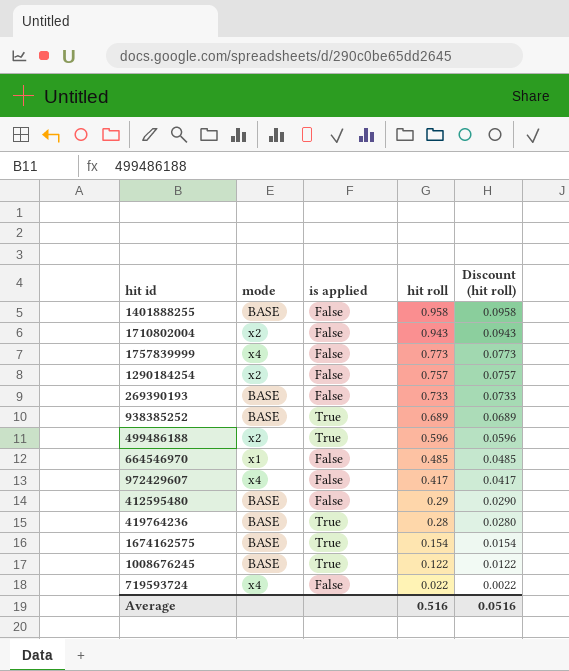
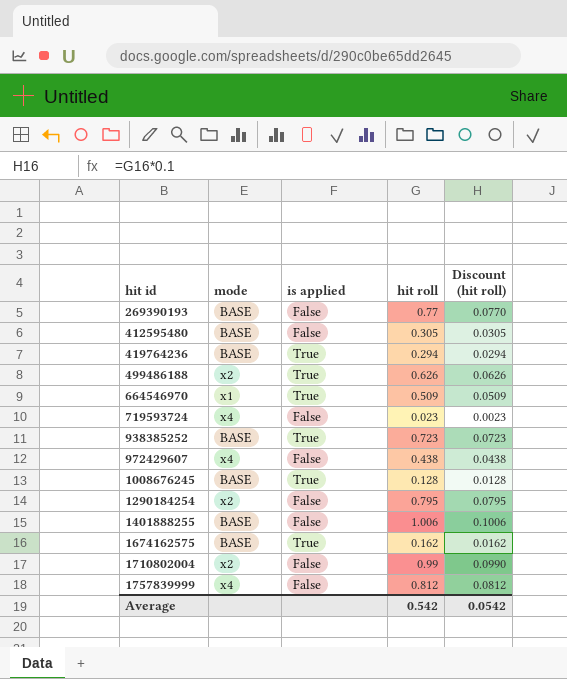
row order: hit roll descending -> hit id ascending
269390193 | hit roll: 0.733 -> 0.77
269390193 | Discount (hit roll): 0.0733 -> 0.0770
412595480 | hit roll: 0.29 -> 0.305
412595480 | Discount (hit roll): 0.0290 -> 0.0305
419764236 | hit roll: 0.28 -> 0.294
419764236 | Discount (hit roll): 0.0280 -> 0.0294
499486188 | hit roll: 0.596 -> 0.626
499486188 | Discount (hit roll): 0.0596 -> 0.0626
664546970 | is applied: False -> True
664546970 | hit roll: 0.485 -> 0.509
664546970 | Discount (hit roll): 0.0485 -> 0.0509
719593724 | hit roll: 0.022 -> 0.023
719593724 | Discount (hit roll): 0.0022 -> 0.0023
938385252 | hit roll: 0.689 -> 0.723
938385252 | Discount (hit roll): 0.0689 -> 0.0723
972429607 | hit roll: 0.417 -> 0.438
972429607 | Discount (hit roll): 0.0417 -> 0.0438
1008676245 | hit roll: 0.122 -> 0.128
1008676245 | Discount (hit roll): 0.0122 -> 0.0128
1290184254 | hit roll: 0.757 -> 0.795
1290184254 | Discount (hit roll): 0.0757 -> 0.0795
1401888255 | hit roll: 0.958 -> 1.006
1401888255 | Discount (hit roll): 0.0958 -> 0.1006
1674162575 | hit roll: 0.154 -> 0.162
1674162575 | Discount (hit roll): 0.0154 -> 0.0162
1710802004 | hit roll: 0.943 -> 0.99
1710802004 | Discount (hit roll): 0.0943 -> 0.0990
1757839999 | hit roll: 0.773 -> 0.812
1757839999 | Discount (hit roll): 0.0773 -> 0.0812
Average | hit roll: 0.516 -> 0.542
Average | Discount (hit roll): 0.0516 -> 0.0542

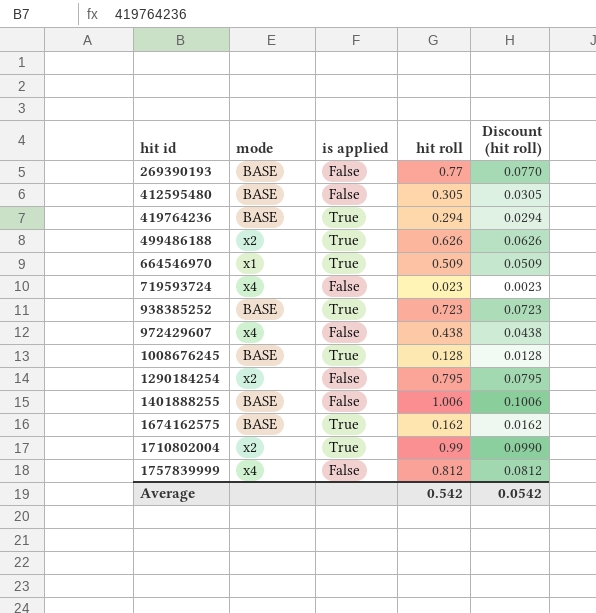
1710802004 | is applied: False -> True

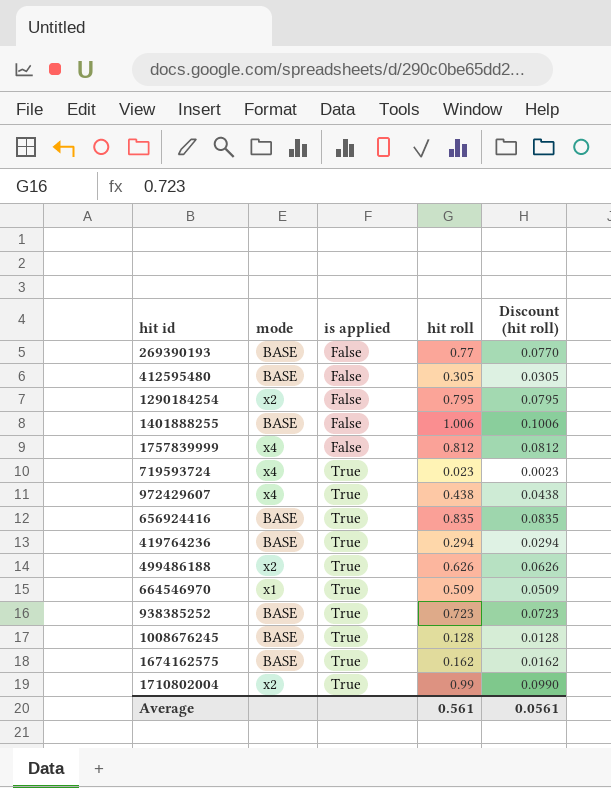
row order: hit id ascending -> is applied ascending
719593724 | is applied: False -> True
972429607 | is applied: False -> True
row 656924416: none -> BASE | True | 0.835 | 0.0835
Average | hit roll: 0.542 -> 0.561
Average | Discount (hit roll): 0.0542 -> 0.0561

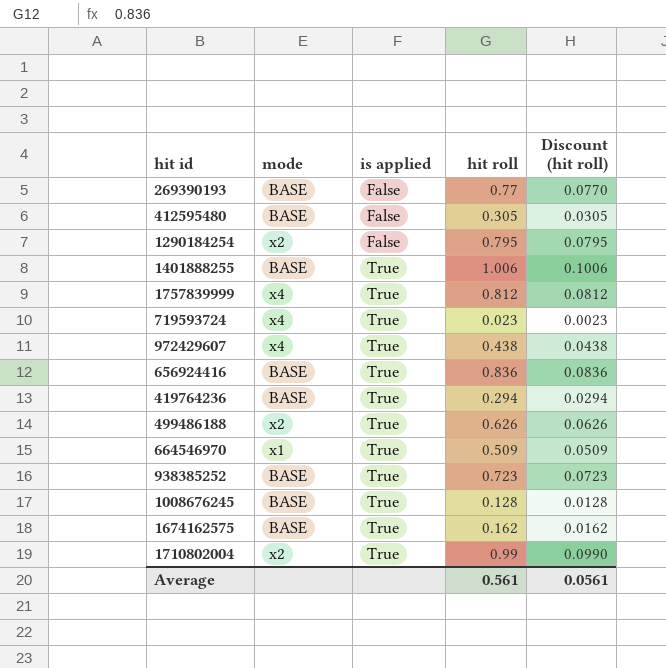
1401888255 | is applied: False -> True
1757839999 | is applied: False -> True
656924416 | hit roll: 0.835 -> 0.836
656924416 | Discount (hit roll): 0.0835 -> 0.0836

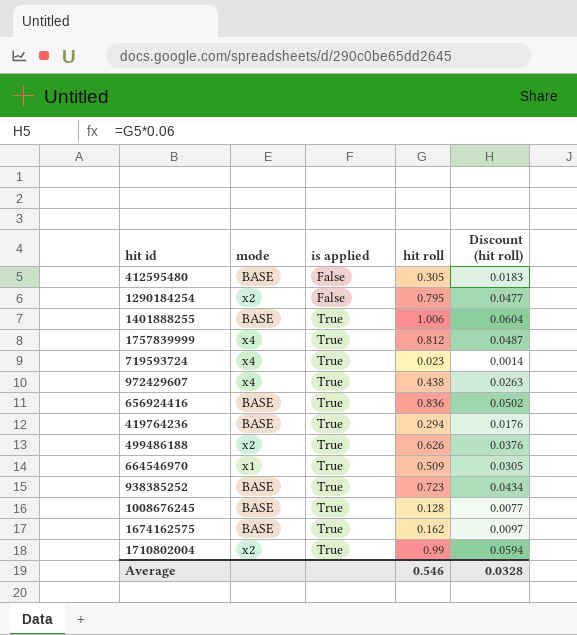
column Discount (hit roll) | formula: [hit roll] * 0.1 -> [hit roll] * 0.06
row 269390193: BASE | False | 0.77 | 0.0770 -> none
Average | hit roll: 0.561 -> 0.546
Average | Discount (hit roll): 0.0561 -> 0.0328

